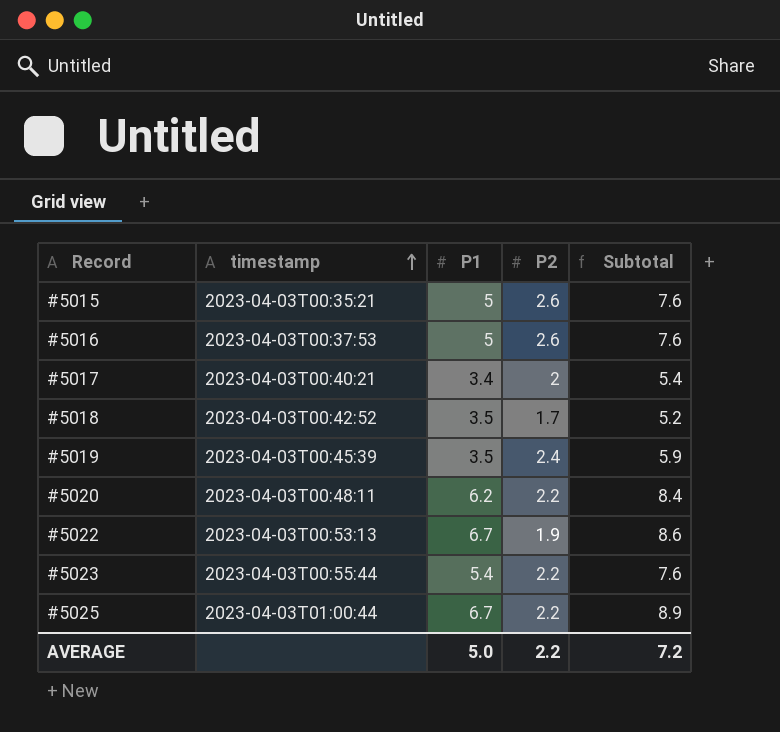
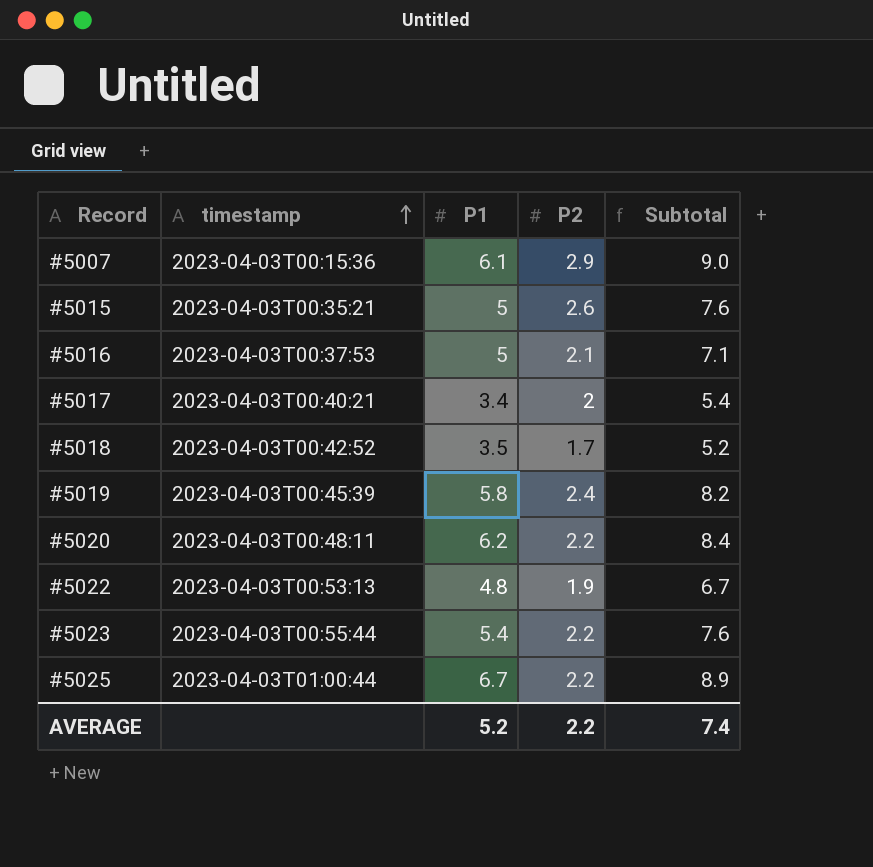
row #5007: none -> 2023-04-03T00:15:36 | 6.1 | 2.9 | 9.0
#5016 | P2: 2.6 -> 2.1
#5016 | Subtotal: 7.6 -> 7.1
#5019 | P1: 3.5 -> 5.8
#5019 | Subtotal: 5.9 -> 8.2
#5022 | P1: 6.7 -> 4.8
#5022 | Subtotal: 8.6 -> 6.7
AVERAGE | P1: 5.0 -> 5.2
AVERAGE | Subtotal: 7.2 -> 7.4

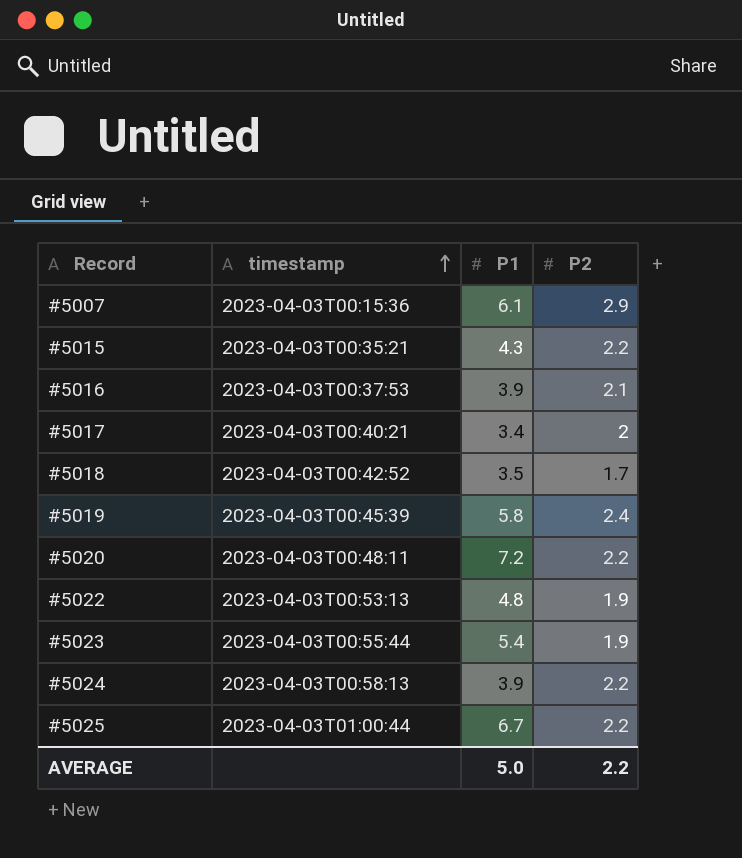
column Subtotal | formula: [P1] + [P2] -> none
#5015 | P1: 5 -> 4.3
#5015 | P2: 2.6 -> 2.2
#5016 | P1: 5 -> 3.9
#5020 | P1: 6.2 -> 7.2
#5023 | P2: 2.2 -> 1.9
row #5024: none -> 2023-04-03T00:58:13 | 3.9 | 2.2
AVERAGE | P1: 5.2 -> 5.0

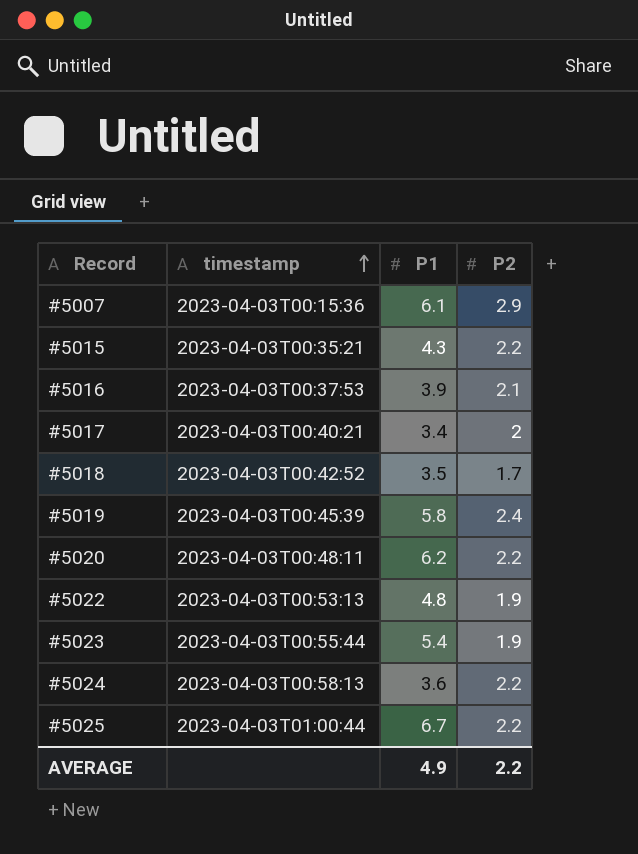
#5020 | P1: 7.2 -> 6.2
#5024 | P1: 3.9 -> 3.6
AVERAGE | P1: 5.0 -> 4.9

